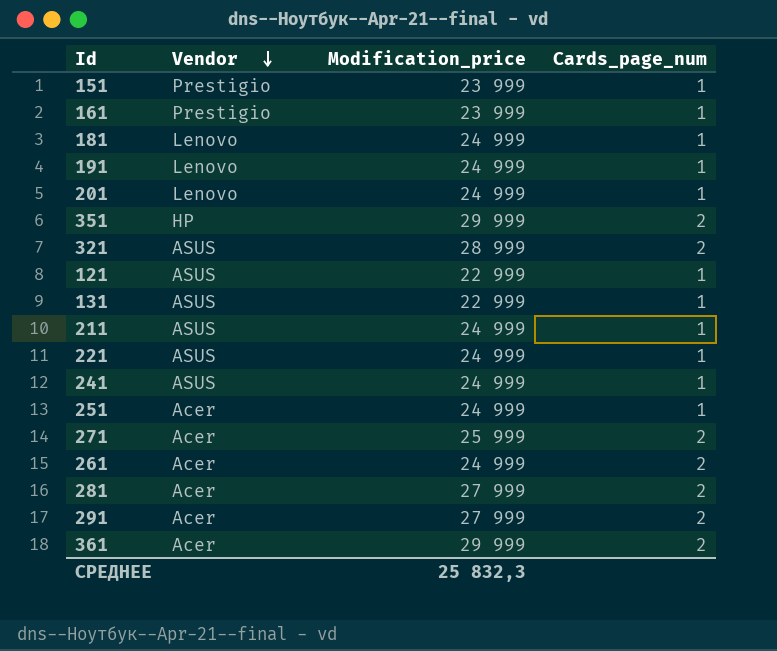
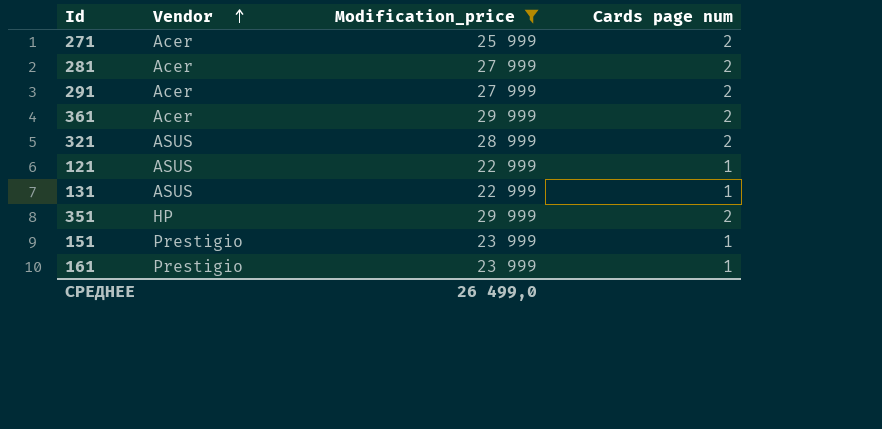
filter: none -> Modification_price != 24 999
row order: Vendor descending -> Vendor ascending
column name: Cards_page_num -> Cards page num
СРЕДНЕЕ | Modification_price: 25 832,3 -> 26 499,0

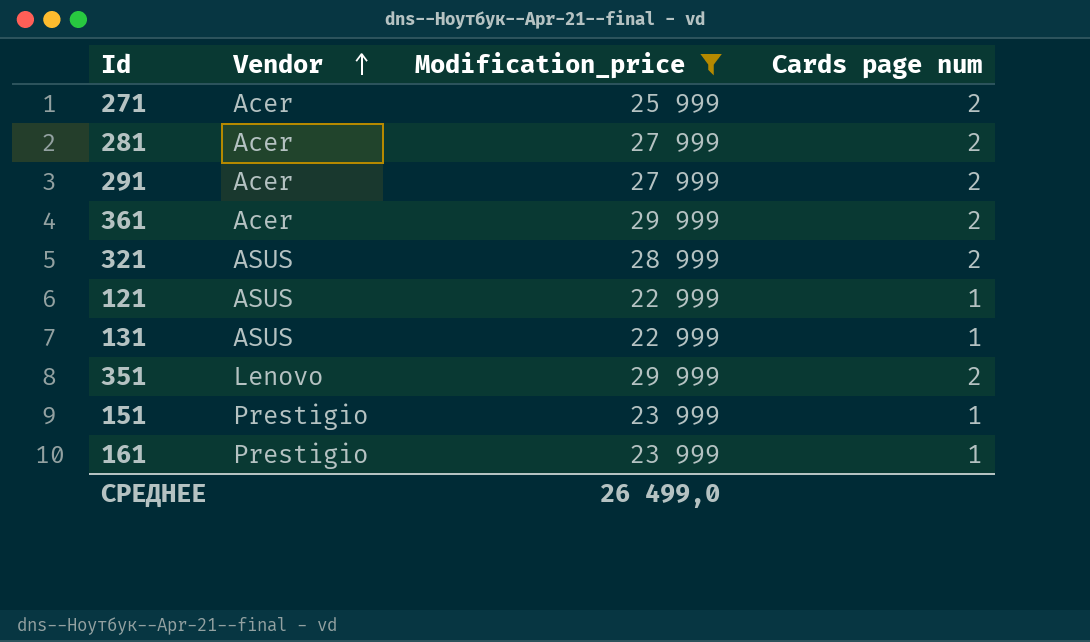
351 | Vendor: HP -> Lenovo

